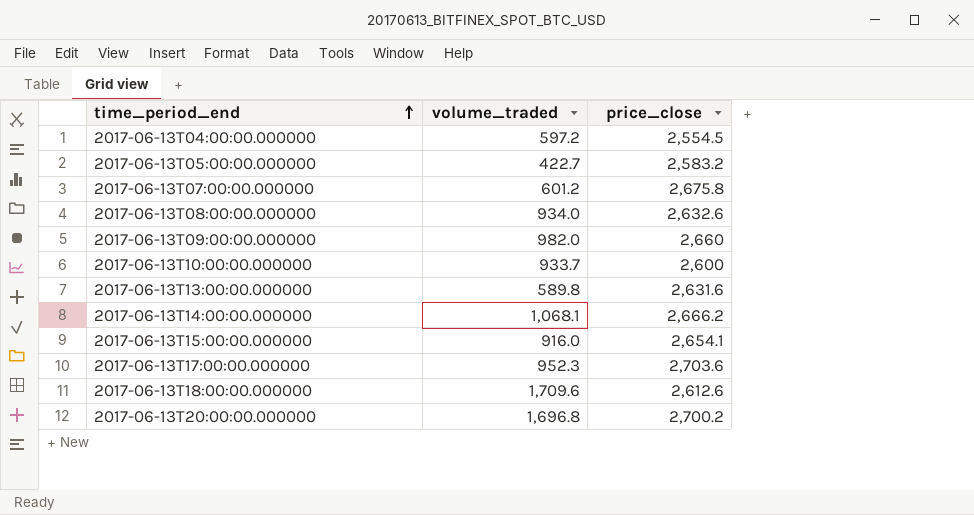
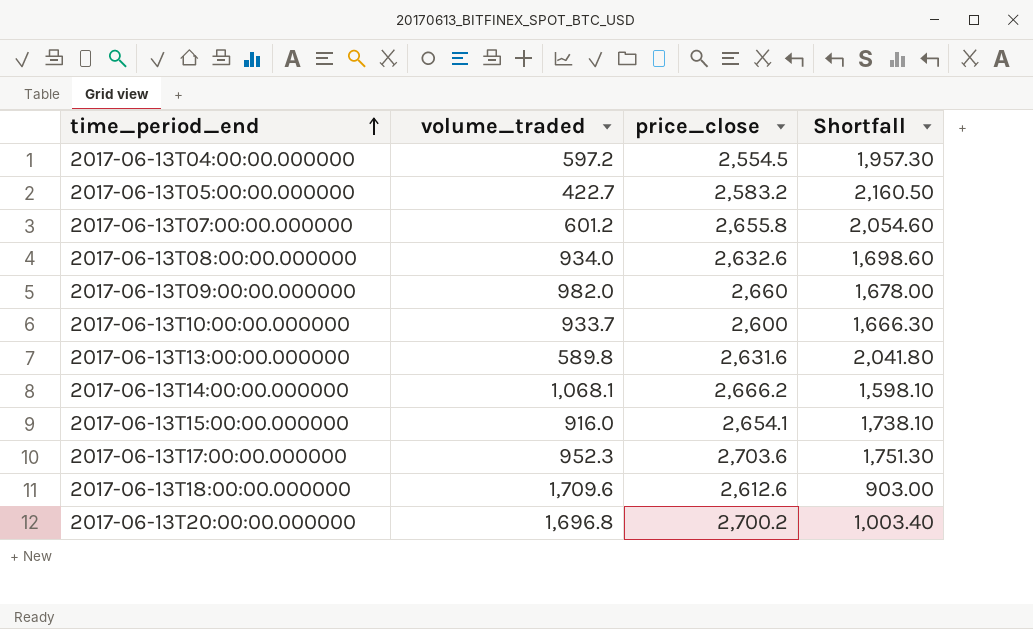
column Shortfall | formula: none -> [price_close] - [volume_traded]
2017-06-13T07:00:00.000000 | price_close: 2,675.8 -> 2,655.8

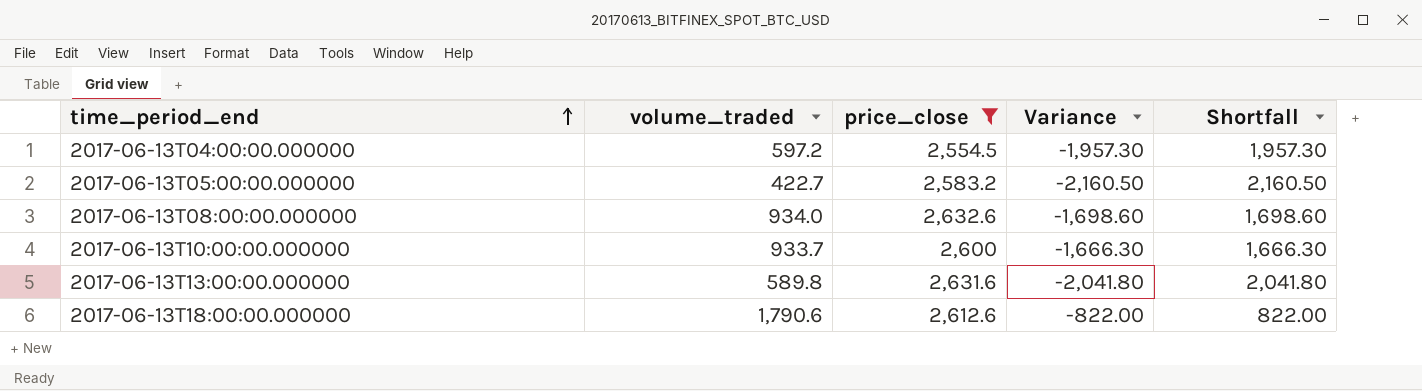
filter: none -> price_close <= 2,632.6
column Variance | formula: none -> [volume_traded] - [price_close]
2017-06-13T18:00:00.000000 | volume_traded: 1,709.6 -> 1,790.6
2017-06-13T18:00:00.000000 | Shortfall: 903.00 -> 822.00

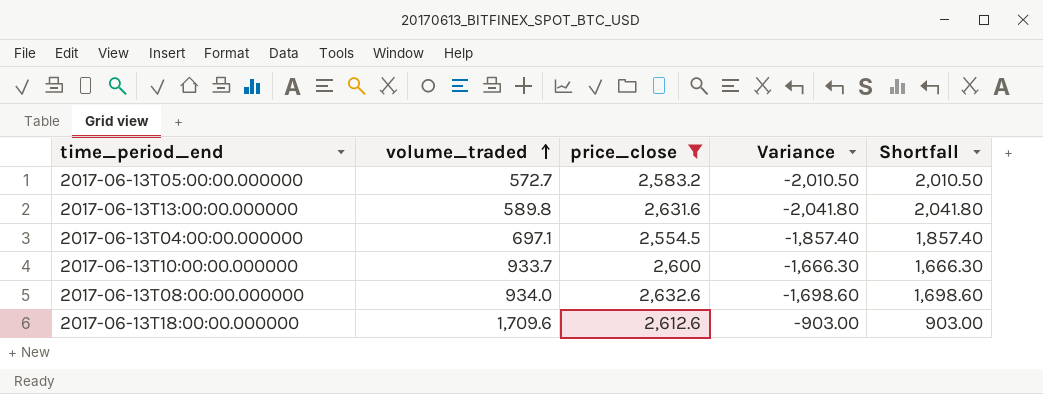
row order: time_period_end ascending -> volume_traded ascending
2017-06-13T05:00:00.000000 | volume_traded: 422.7 -> 572.7
2017-06-13T05:00:00.000000 | Variance: -2,160.50 -> -2,010.50
2017-06-13T05:00:00.000000 | Shortfall: 2,160.50 -> 2,010.50
2017-06-13T04:00:00.000000 | volume_traded: 597.2 -> 697.1
2017-06-13T04:00:00.000000 | Variance: -1,957.30 -> -1,857.40
2017-06-13T04:00:00.000000 | Shortfall: 1,957.30 -> 1,857.40
2017-06-13T18:00:00.000000 | volume_traded: 1,790.6 -> 1,709.6
2017-06-13T18:00:00.000000 | Variance: -822.00 -> -903.00
2017-06-13T18:00:00.000000 | Shortfall: 822.00 -> 903.00

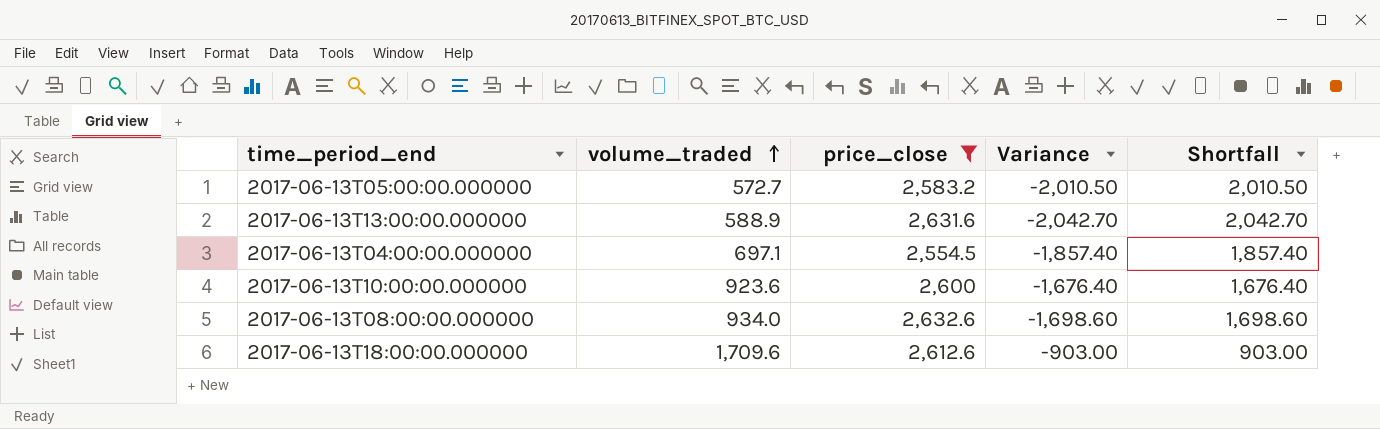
2017-06-13T13:00:00.000000 | volume_traded: 589.8 -> 588.9
2017-06-13T13:00:00.000000 | Variance: -2,041.80 -> -2,042.70
2017-06-13T13:00:00.000000 | Shortfall: 2,041.80 -> 2,042.70
2017-06-13T10:00:00.000000 | volume_traded: 933.7 -> 923.6
2017-06-13T10:00:00.000000 | Variance: -1,666.30 -> -1,676.40
2017-06-13T10:00:00.000000 | Shortfall: 1,666.30 -> 1,676.40

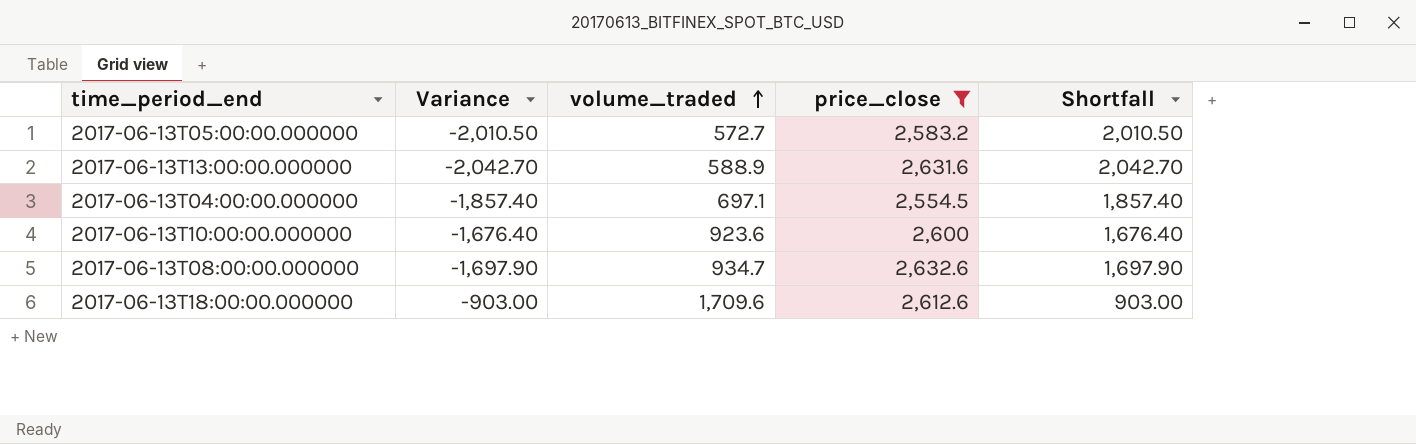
column Variance | position: 4 -> 2
2017-06-13T08:00:00.000000 | Variance: -1,698.60 -> -1,697.90
2017-06-13T08:00:00.000000 | volume_traded: 934.0 -> 934.7
2017-06-13T08:00:00.000000 | Shortfall: 1,698.60 -> 1,697.90

